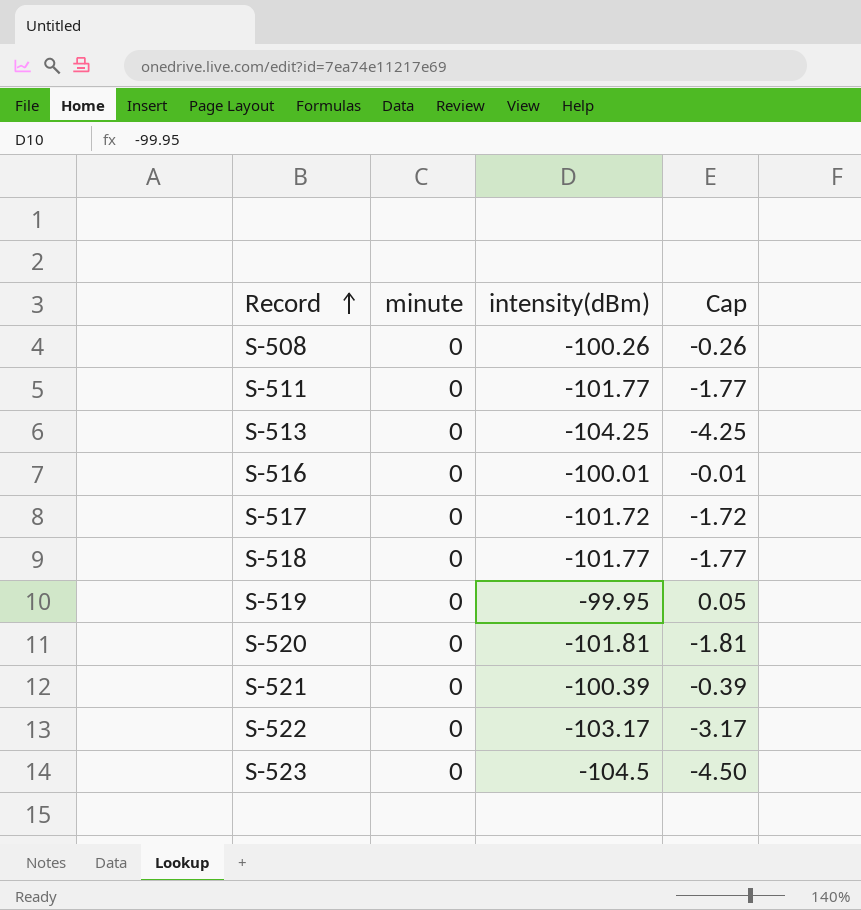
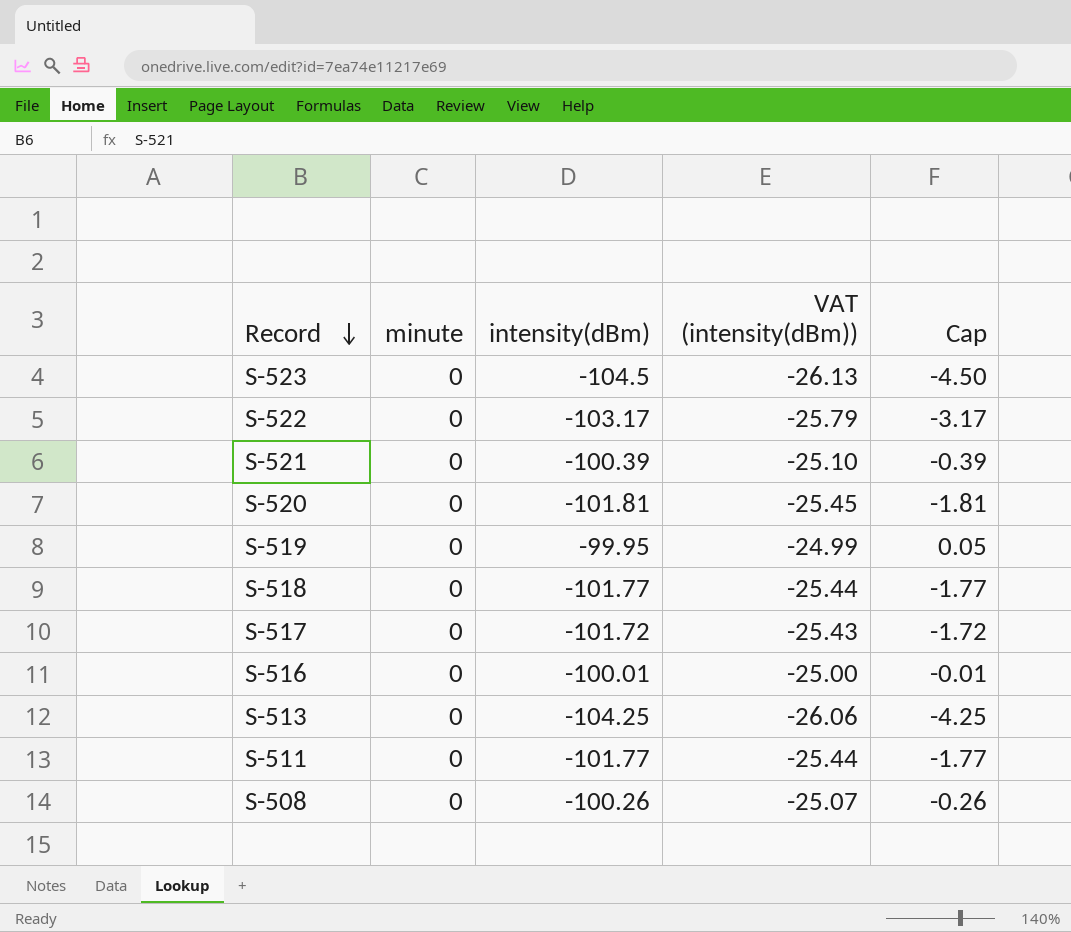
row order: Record ascending -> Record descending
column VAT (intensity(dBm)) | formula: none -> [intensity(dBm)] * 0.25

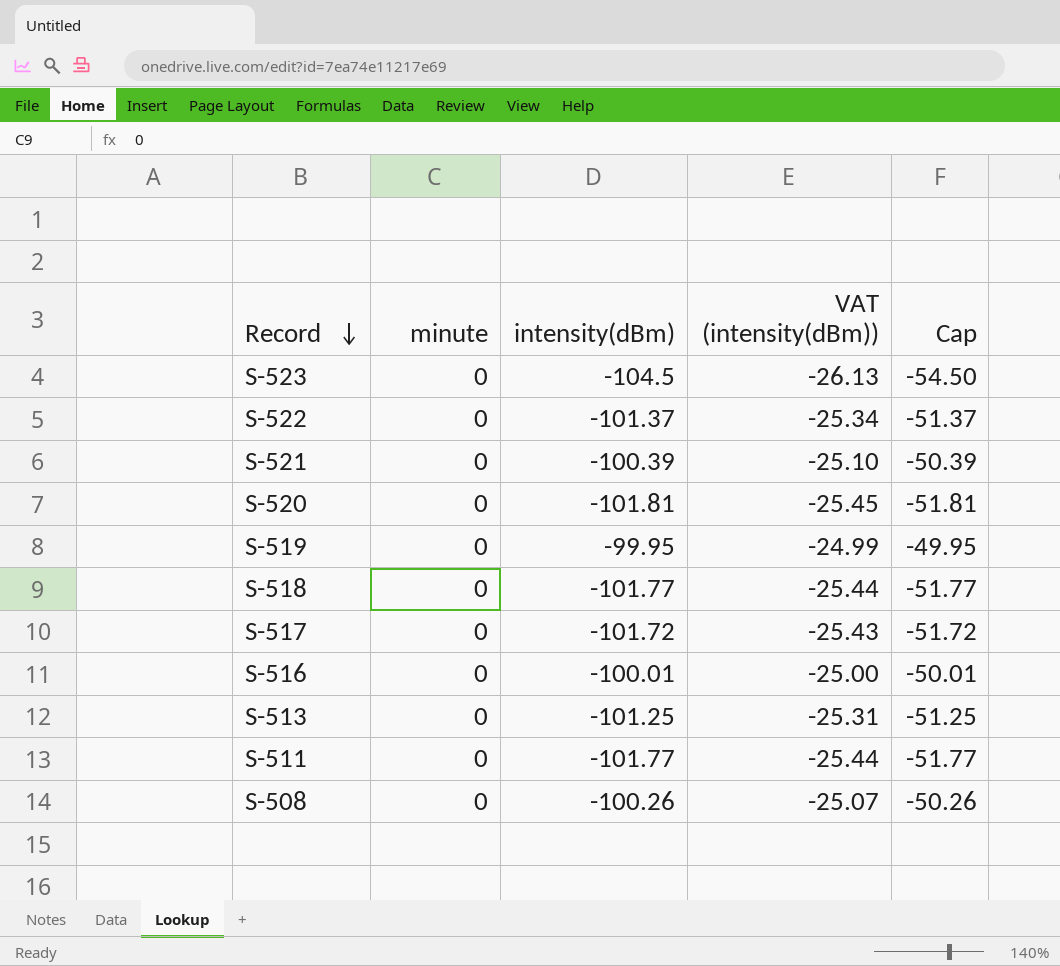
column Cap | formula: [intensity(dBm)] + 100 -> [intensity(dBm)] + 50
S-522 | intensity(dBm): -103.17 -> -101.37
S-522 | VAT (intensity(dBm)): -25.79 -> -25.34
S-513 | intensity(dBm): -104.25 -> -101.25
S-513 | VAT (intensity(dBm)): -26.06 -> -25.31

